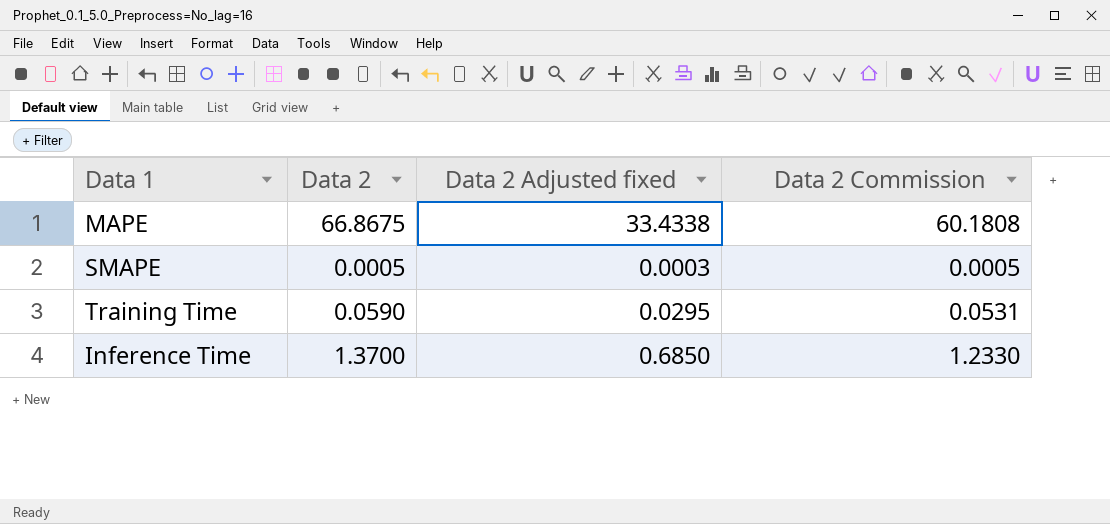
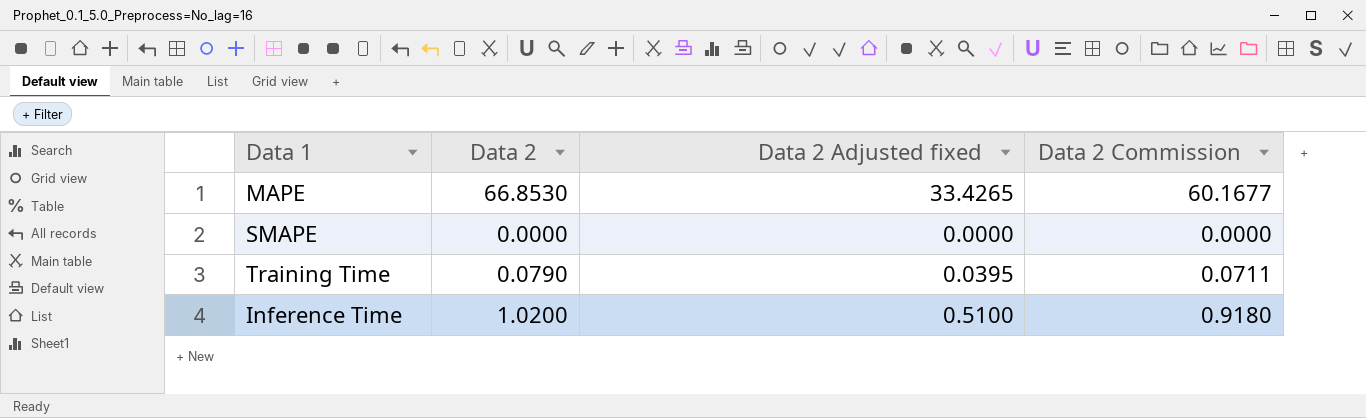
MAPE | Data 2: 66.8675 -> 66.8530
MAPE | Data 2 Adjusted fixed: 33.4338 -> 33.4265
MAPE | Data 2 Commission: 60.1808 -> 60.1677
SMAPE | Data 2: 0.0005 -> 0.0000
SMAPE | Data 2 Adjusted fixed: 0.0003 -> 0.0000
SMAPE | Data 2 Commission: 0.0005 -> 0.0000
Training Time | Data 2: 0.0590 -> 0.0790
Training Time | Data 2 Adjusted fixed: 0.0295 -> 0.0395
Training Time | Data 2 Commission: 0.0531 -> 0.0711
Inference Time | Data 2: 1.3700 -> 1.0200
Inference Time | Data 2 Adjusted fixed: 0.6850 -> 0.5100
Inference Time | Data 2 Commission: 1.2330 -> 0.9180

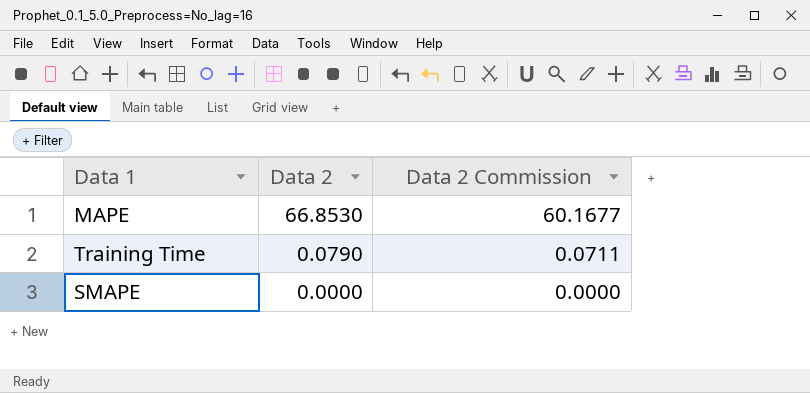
row order: none -> Data 2 descending
column Data 2 Adjusted fixed | formula: [Data 2] * 0.5 -> none
row Inference Time: 1.0200 | 0.5100 | 0.9180 -> none

